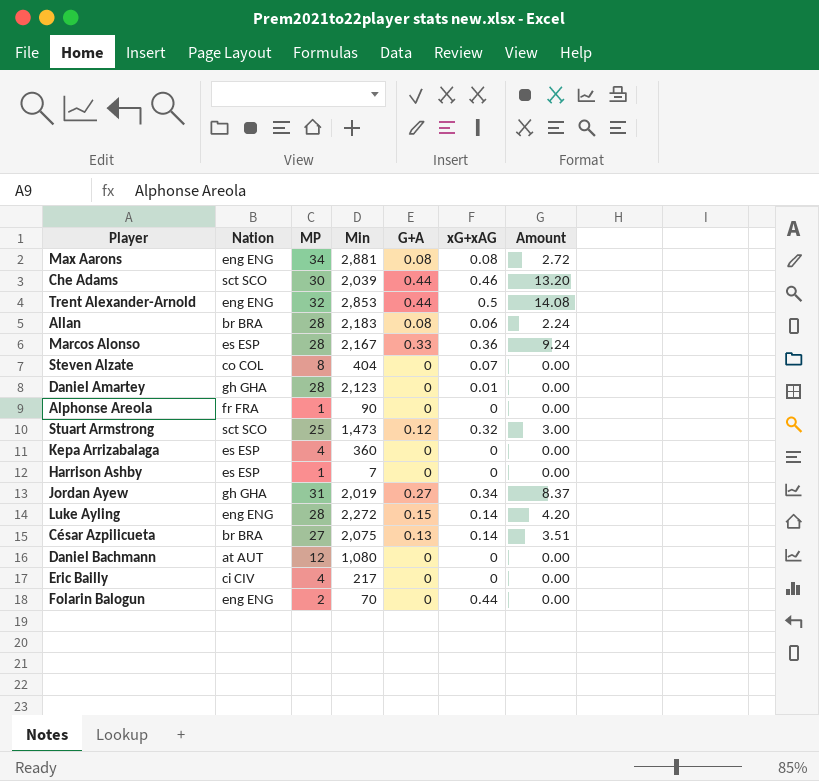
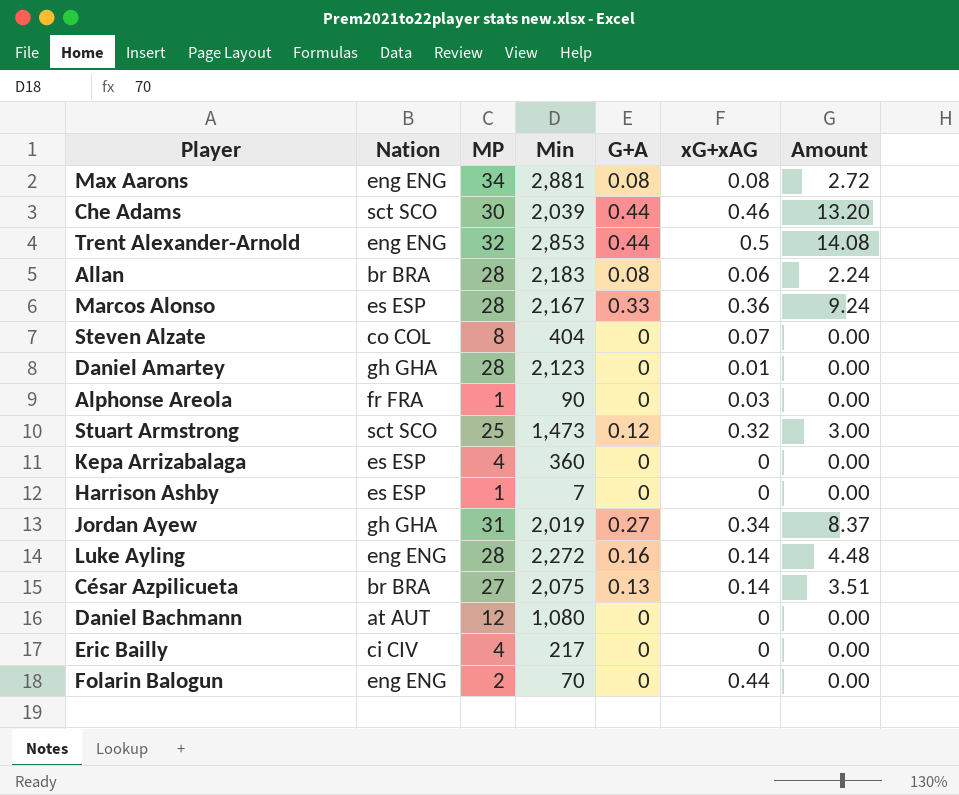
Alphonse Areola | xG+xAG: 0 -> 0.03
Luke Ayling | G+A: 0.15 -> 0.16
Luke Ayling | Amount: 4.20 -> 4.48

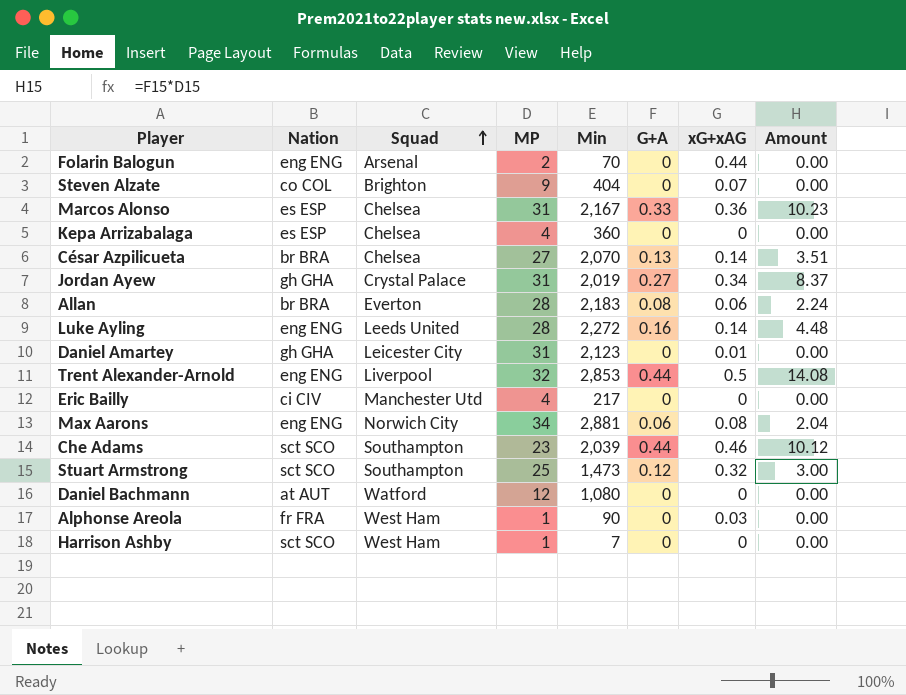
row order: none -> Squad ascending
column Squad | position: none -> 3
Steven Alzate | MP: 8 -> 9
Marcos Alonso | MP: 28 -> 31
Marcos Alonso | Amount: 9.24 -> 10.23
César Azpilicueta | Min: 2,075 -> 2,070
Daniel Amartey | MP: 28 -> 31
Max Aarons | G+A: 0.08 -> 0.06
Max Aarons | Amount: 2.72 -> 2.04
Che Adams | MP: 30 -> 23
Che Adams | Amount: 13.20 -> 10.12
Harrison Ashby | Nation: es ESP -> sct SCO

